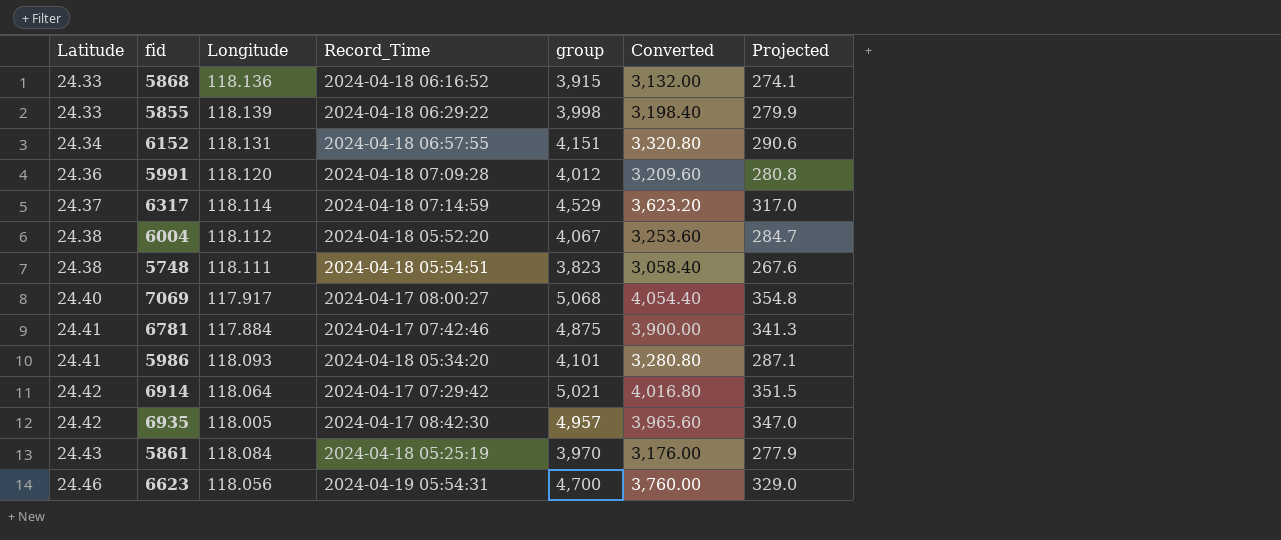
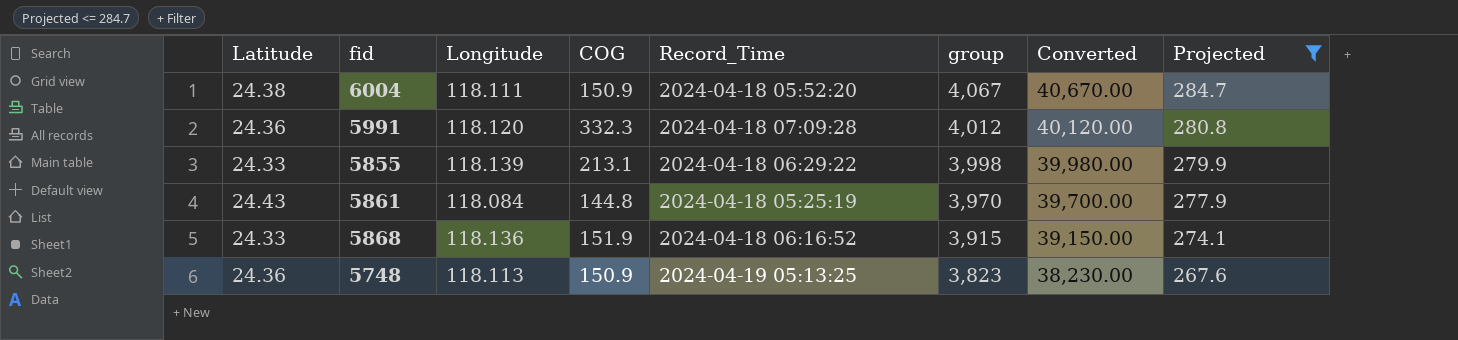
filter: none -> Projected <= 284.7
row order: Latitude ascending -> group descending
column COG | position: none -> 4
column Converted | formula: [group] * 0.8 -> [group] * 10
6004 | Longitude: 118.112 -> 118.111
5748 | Latitude: 24.38 -> 24.36
5748 | Longitude: 118.111 -> 118.113
5748 | Record_Time: 2024-04-18 05:54:51 -> 2024-04-19 05:13:25

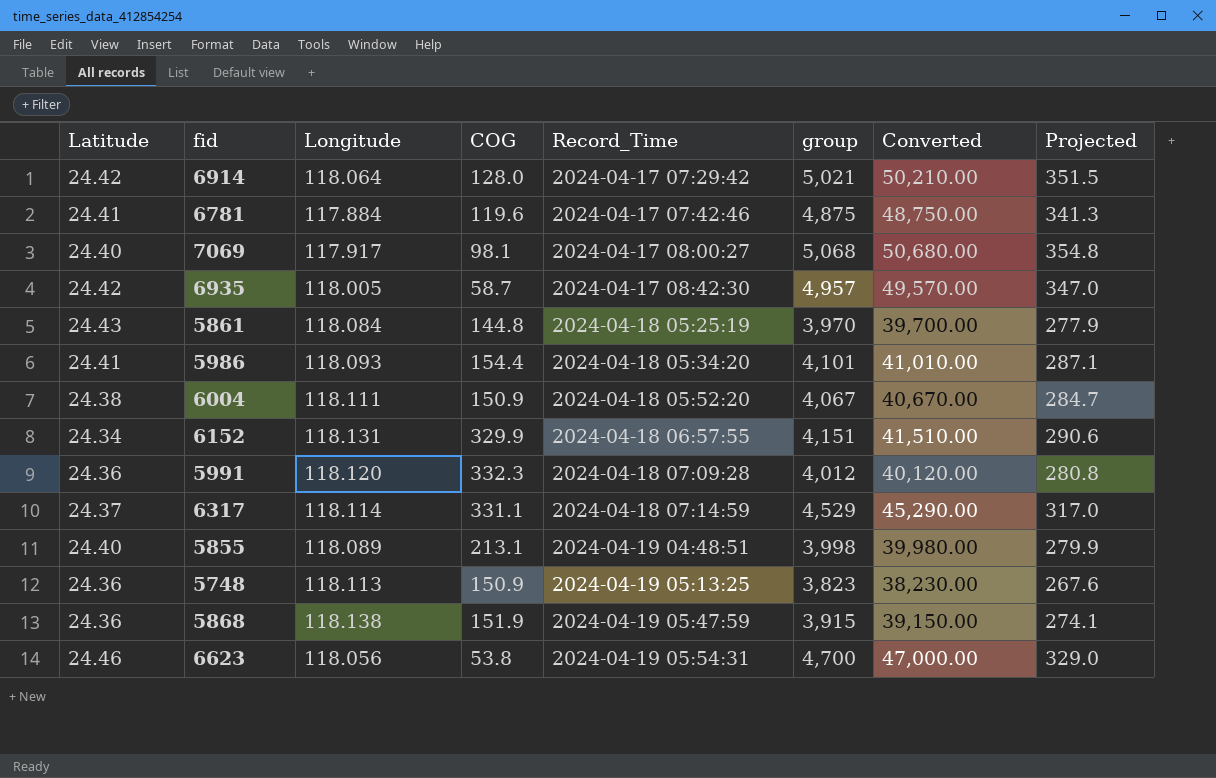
filter: Projected <= 284.7 -> none
row order: group descending -> Record_Time ascending
5855 | Latitude: 24.33 -> 24.40
5855 | Longitude: 118.139 -> 118.089
5855 | Record_Time: 2024-04-18 06:29:22 -> 2024-04-19 04:48:51
5868 | Latitude: 24.33 -> 24.36
5868 | Longitude: 118.136 -> 118.138
5868 | Record_Time: 2024-04-18 06:16:52 -> 2024-04-19 05:47:59

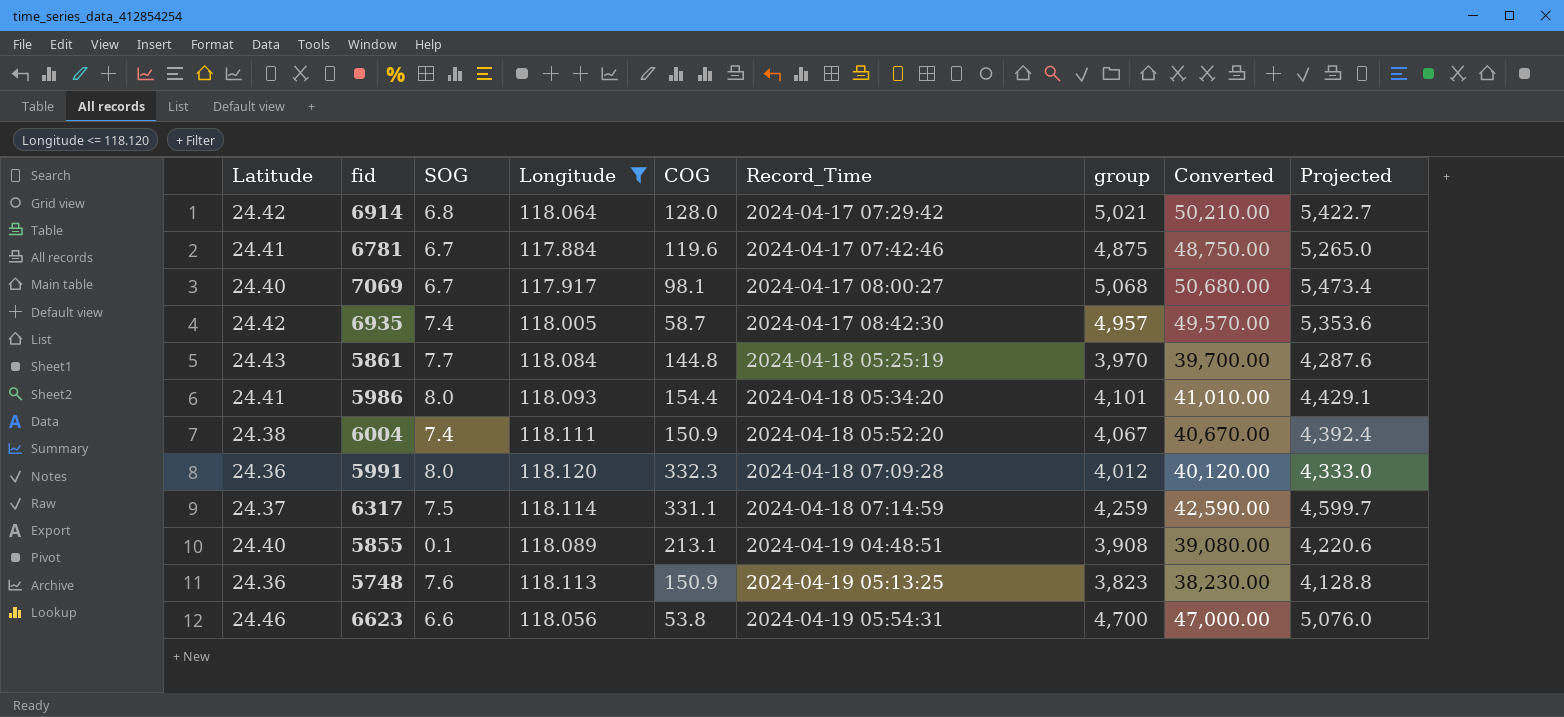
filter: none -> Longitude <= 118.120
column SOG | position: none -> 3
column Projected | formula: [group] * 0.07 -> [group] * 1.08
6317 | group: 4,529 -> 4,259
6317 | Converted: 45,290.00 -> 42,590.00
5855 | group: 3,998 -> 3,908
5855 | Converted: 39,980.00 -> 39,080.00

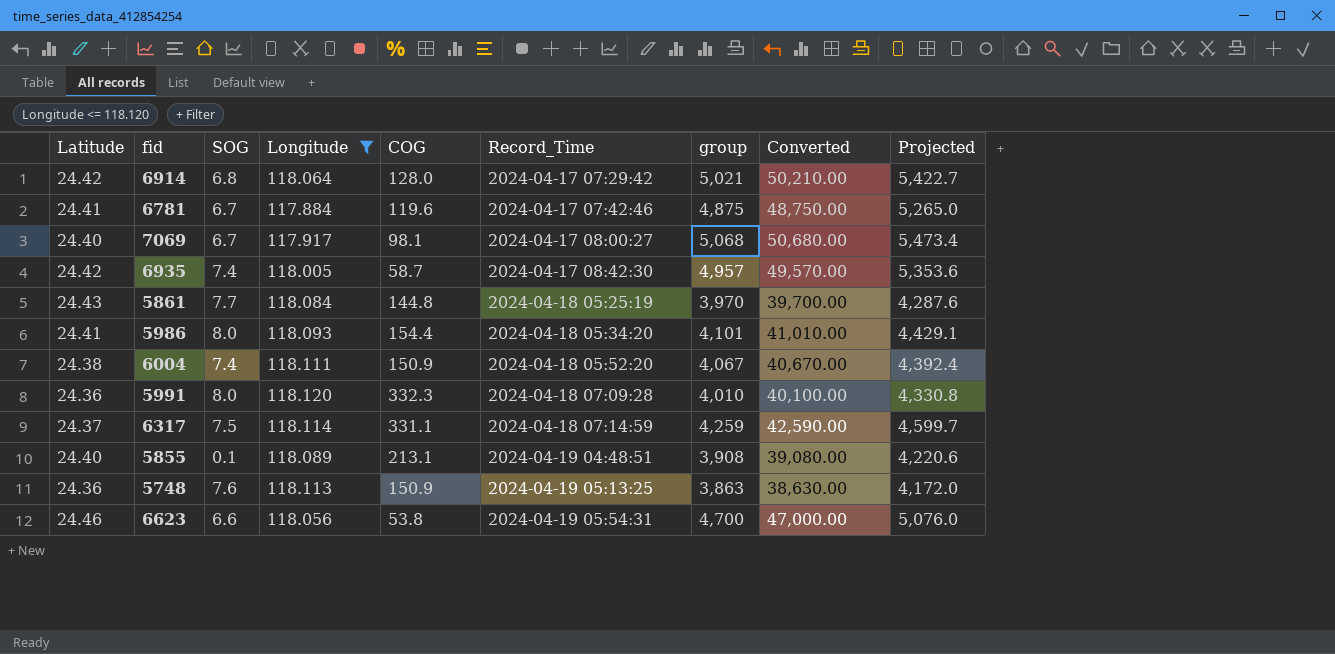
5991 | group: 4,012 -> 4,010
5991 | Converted: 40,120.00 -> 40,100.00
5991 | Projected: 4,333.0 -> 4,330.8
5748 | group: 3,823 -> 3,863
5748 | Converted: 38,230.00 -> 38,630.00
5748 | Projected: 4,128.8 -> 4,172.0

